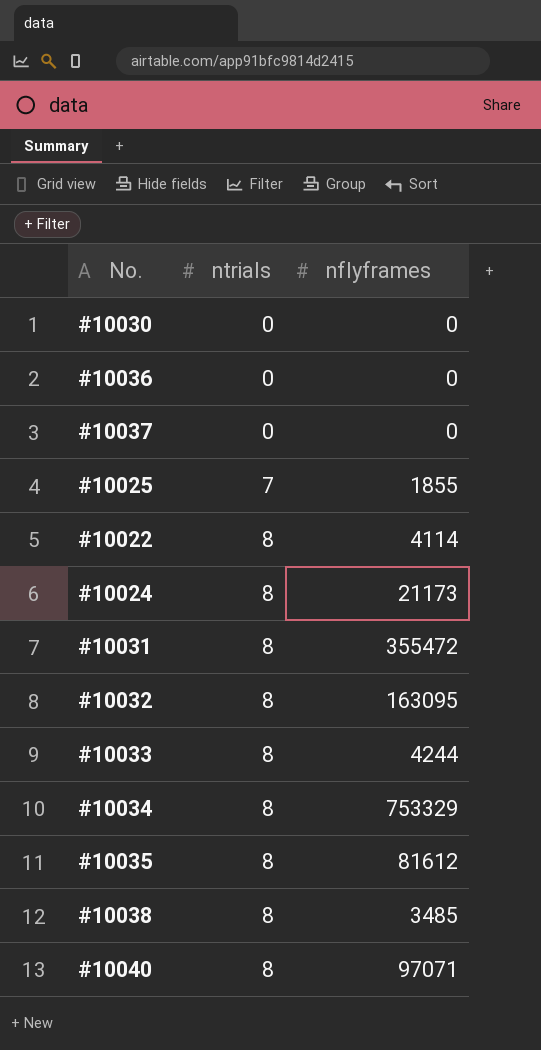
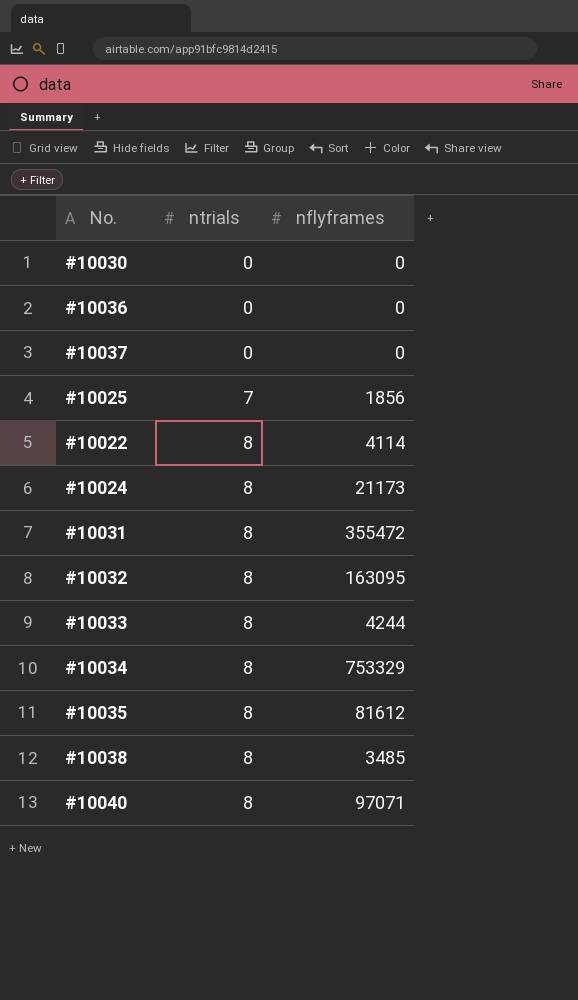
#10025 | nflyframes: 1855 -> 1856

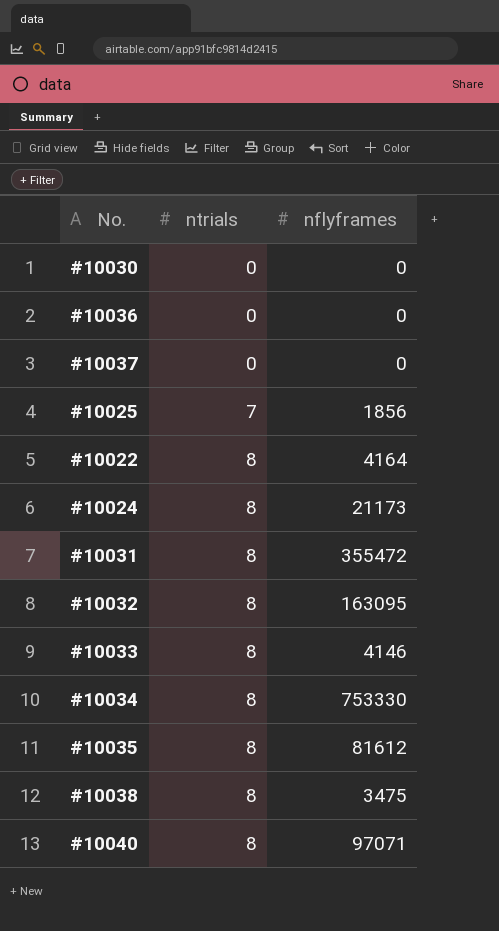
#10022 | nflyframes: 4114 -> 4164
#10033 | nflyframes: 4244 -> 4146
#10034 | nflyframes: 753329 -> 753330
#10038 | nflyframes: 3485 -> 3475

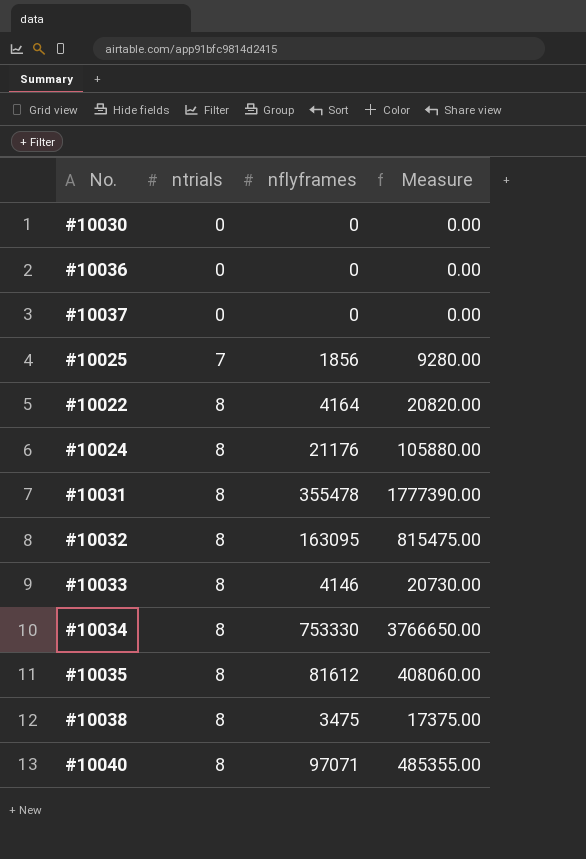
column Measure | formula: none -> [nflyframes] * 5
#10024 | nflyframes: 21173 -> 21176
#10031 | nflyframes: 355472 -> 355478

